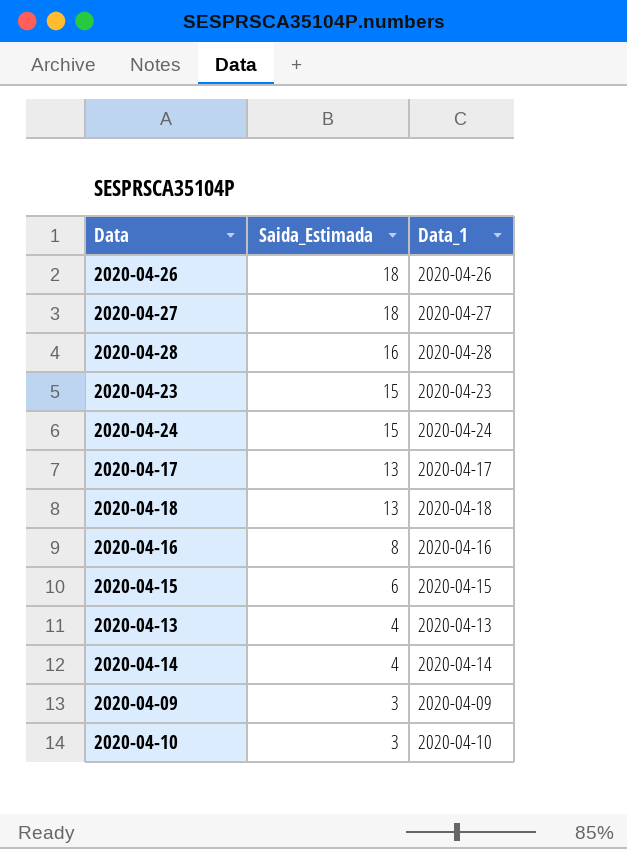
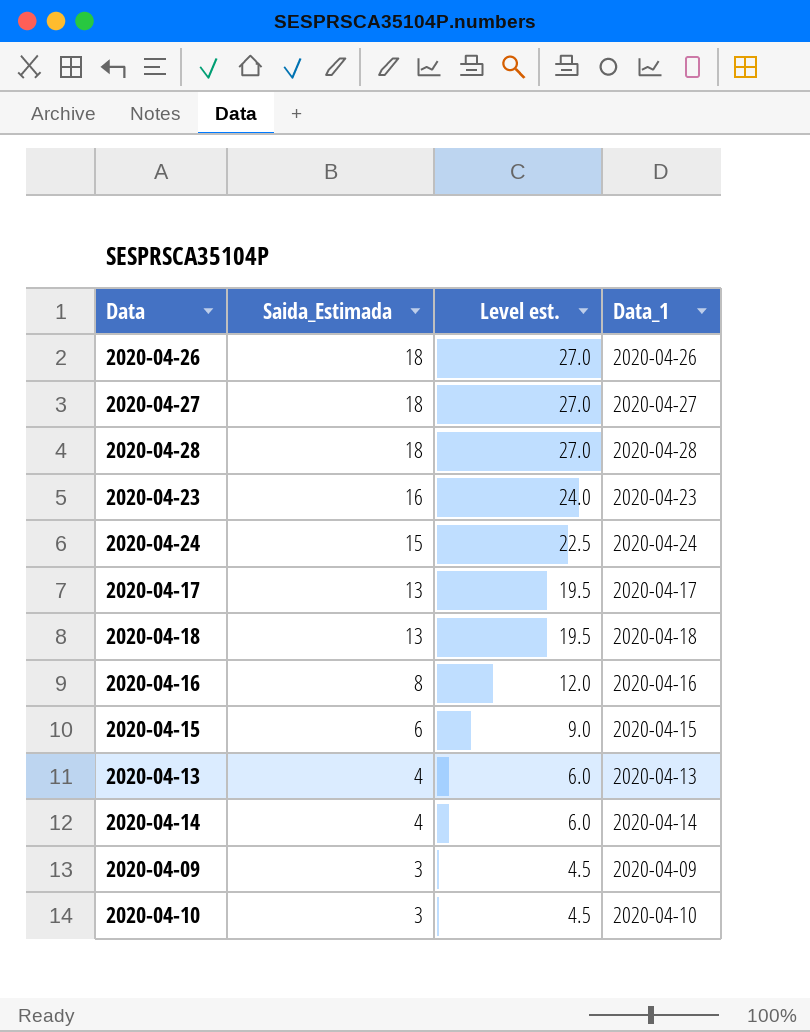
column Level est. | formula: none -> [Saida_Estimada] * 1.5
2020-04-28 | Saida_Estimada: 16 -> 18
2020-04-23 | Saida_Estimada: 15 -> 16

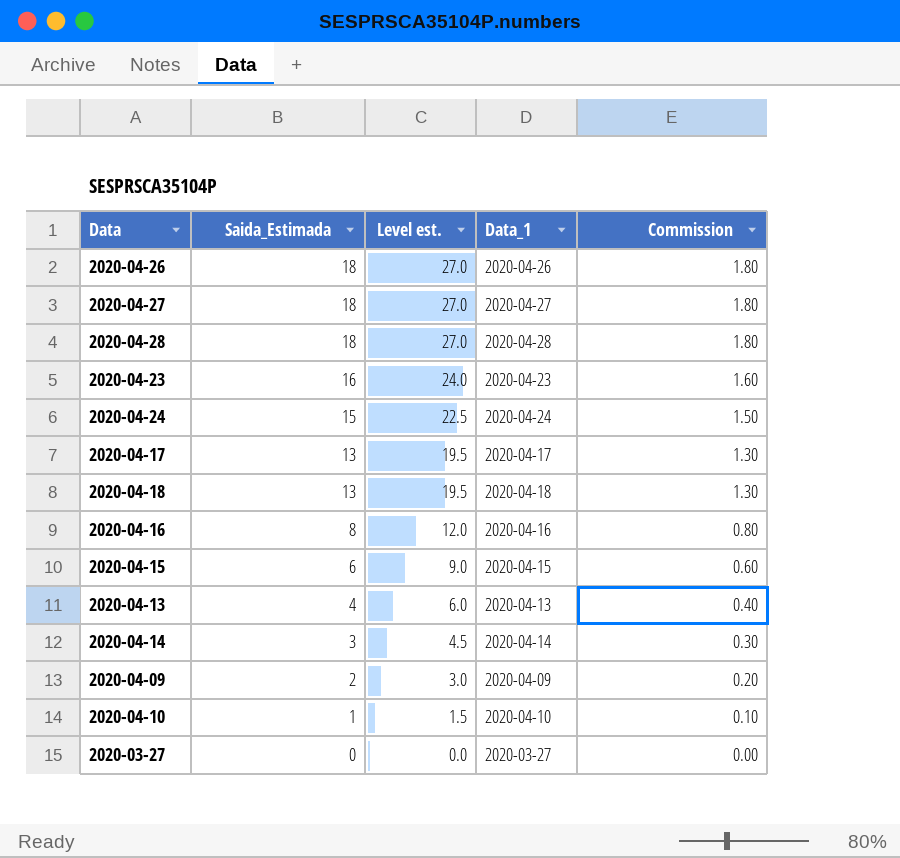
column Commission | formula: none -> [Saida_Estimada] * 0.1
2020-04-14 | Saida_Estimada: 4 -> 3
2020-04-14 | Level est.: 6.0 -> 4.5
2020-04-09 | Saida_Estimada: 3 -> 2
2020-04-09 | Level est.: 4.5 -> 3.0
2020-04-10 | Saida_Estimada: 3 -> 1
2020-04-10 | Level est.: 4.5 -> 1.5
row 2020-03-27: none -> 0 | 0.0 | 2020-03-27 | 0.00

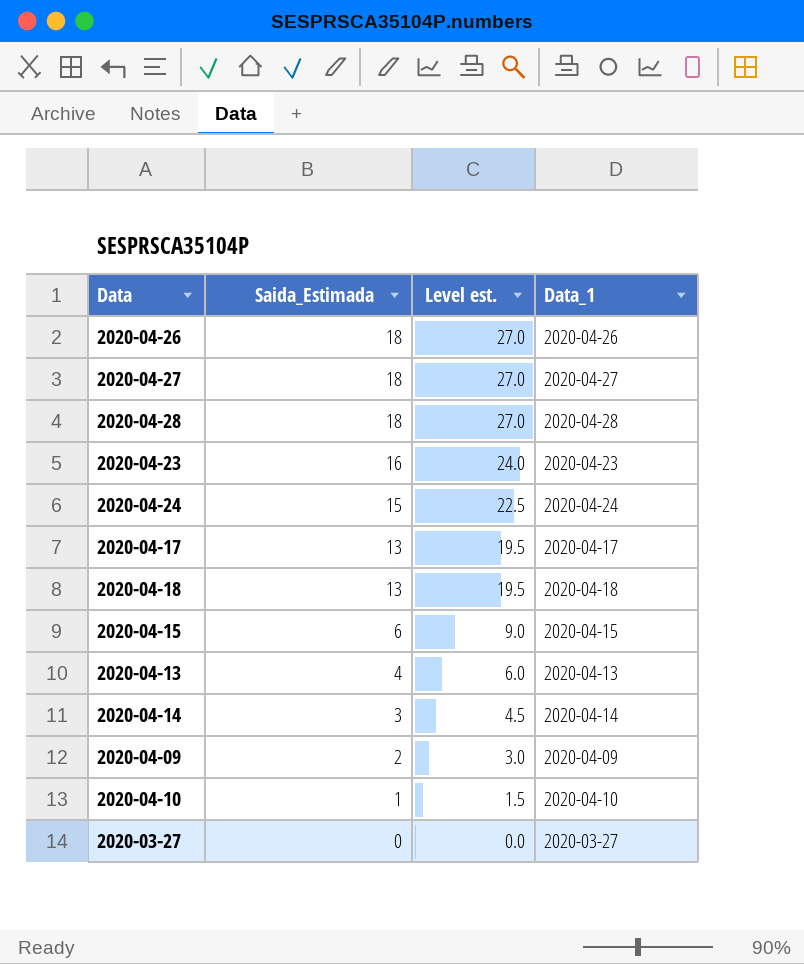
column Commission | formula: [Saida_Estimada] * 0.1 -> none
row 2020-04-16: 8 | 12.0 | 2020-04-16 | 0.80 -> none

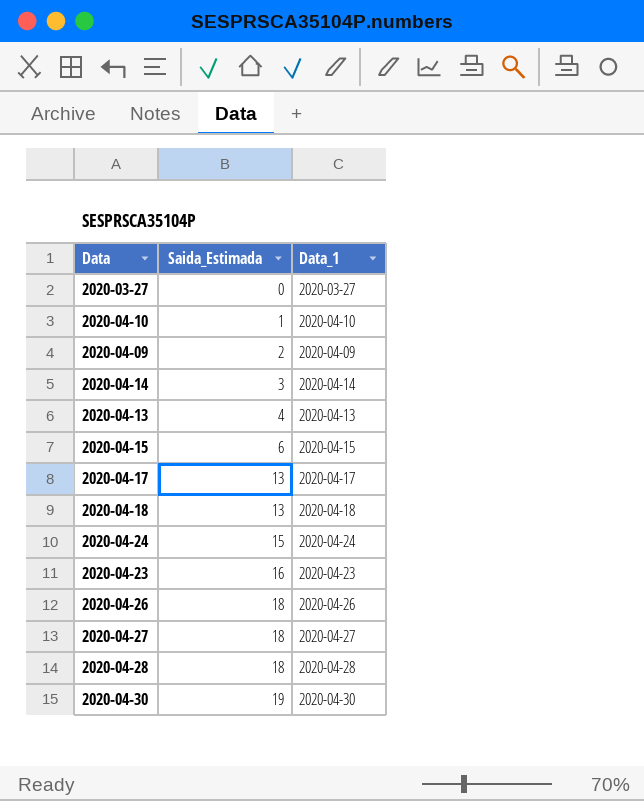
row order: Saida_Estimada descending -> Saida_Estimada ascending
column Level est. | formula: [Saida_Estimada] * 1.5 -> none
row 2020-04-30: none -> 19 | 2020-04-30

